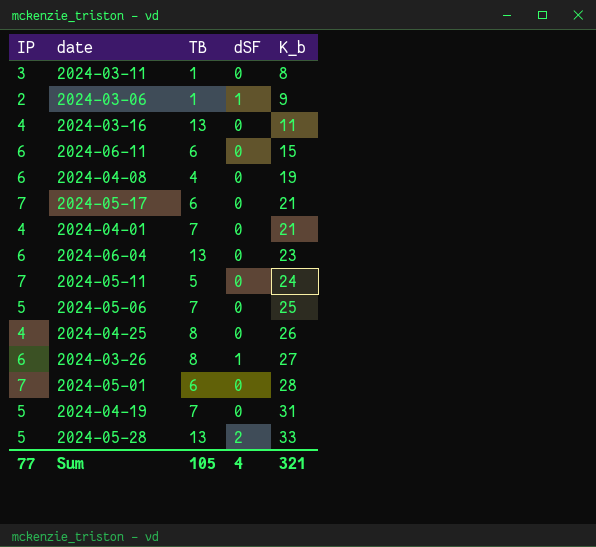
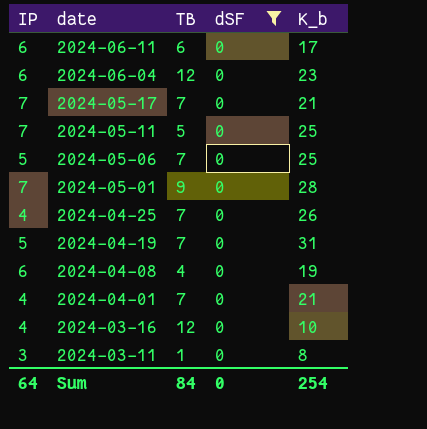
filter: none -> dSF = 0
row order: K_b ascending -> date descending
2024-06-11 | K_b: 15 -> 17
2024-06-04 | TB: 13 -> 12
2024-05-17 | TB: 6 -> 7
2024-05-11 | K_b: 24 -> 25
2024-05-01 | TB: 6 -> 9
2024-04-25 | TB: 8 -> 7
2024-03-16 | TB: 13 -> 12
2024-03-16 | K_b: 11 -> 10
Sum | IP: 77 -> 64
Sum | TB: 105 -> 84
Sum | dSF: 4 -> 0
Sum | K_b: 321 -> 254

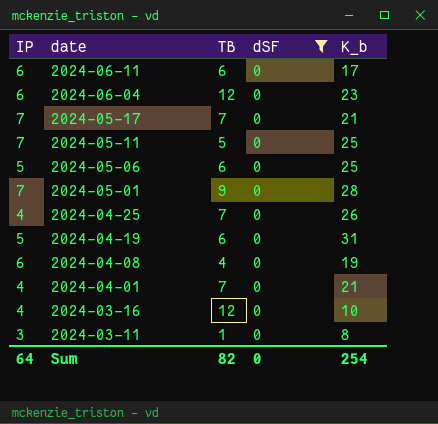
2024-05-06 | TB: 7 -> 6
2024-04-19 | TB: 7 -> 6
Sum | TB: 84 -> 82

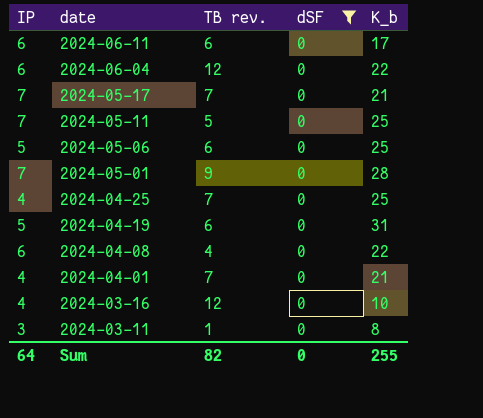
column name: TB -> TB rev.
2024-06-04 | K_b: 23 -> 22
2024-04-25 | K_b: 26 -> 25
2024-04-08 | K_b: 19 -> 22
Sum | K_b: 254 -> 255

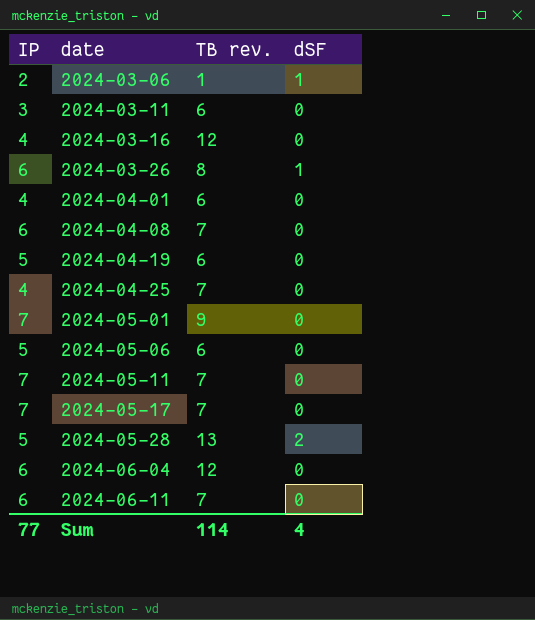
filter: dSF = 0 -> none
row order: date descending -> date ascending
column K_b | position: 5 -> none
2024-03-11 | TB rev.: 1 -> 6
2024-04-01 | TB rev.: 7 -> 6
2024-04-08 | TB rev.: 4 -> 7
2024-05-11 | TB rev.: 5 -> 7
2024-06-11 | TB rev.: 6 -> 7
Sum | IP: 64 -> 77
Sum | TB rev.: 82 -> 114
Sum | dSF: 0 -> 4

